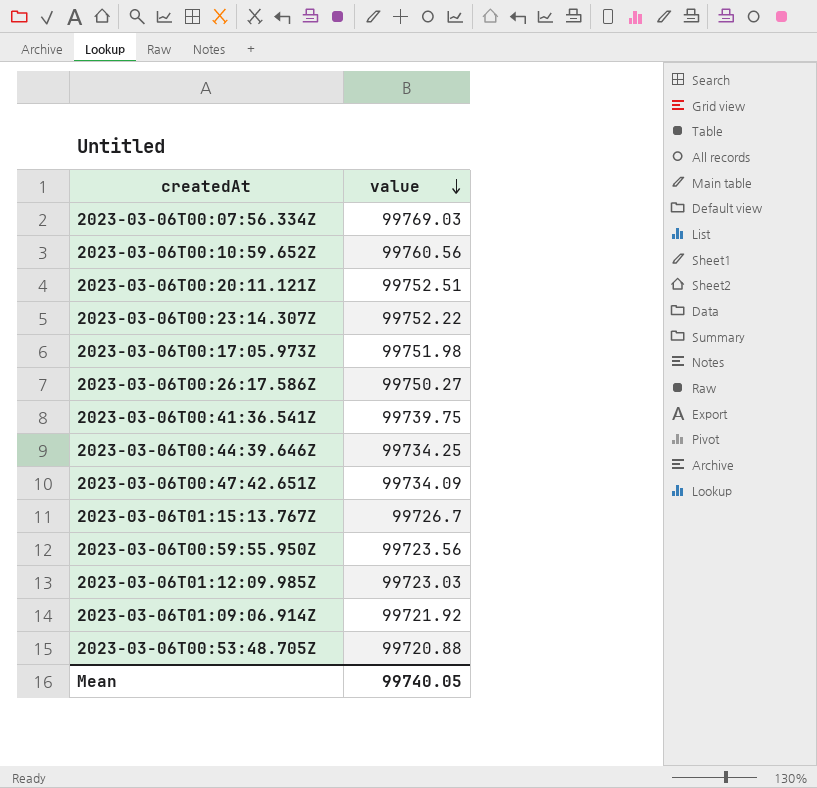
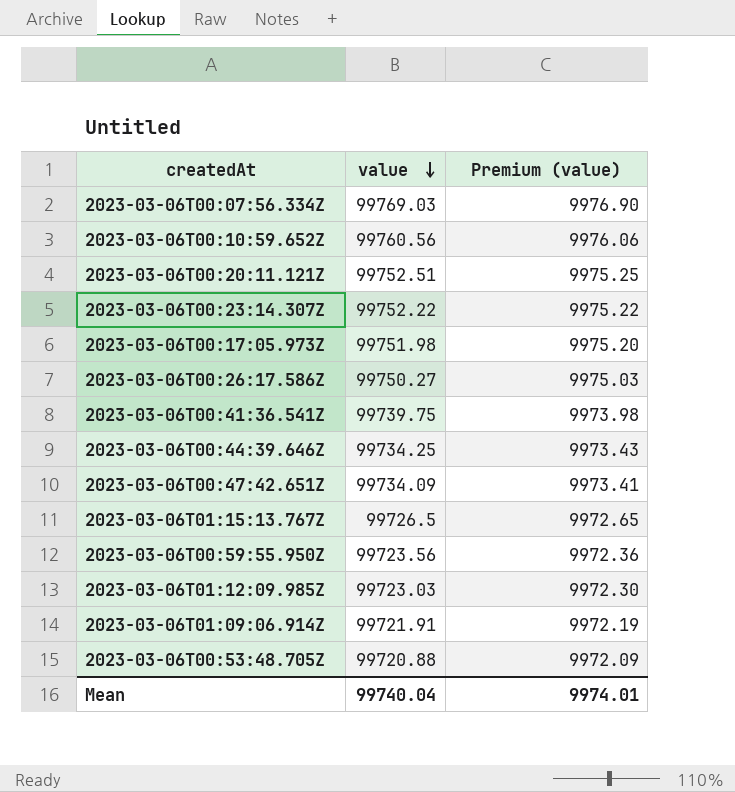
column Premium (value) | formula: none -> [value] * 0.1
2023-03-06T01:15:13.767Z | value: 99726.7 -> 99726.5
2023-03-06T01:09:06.914Z | value: 99721.92 -> 99721.91
Mean | value: 99740.05 -> 99740.04

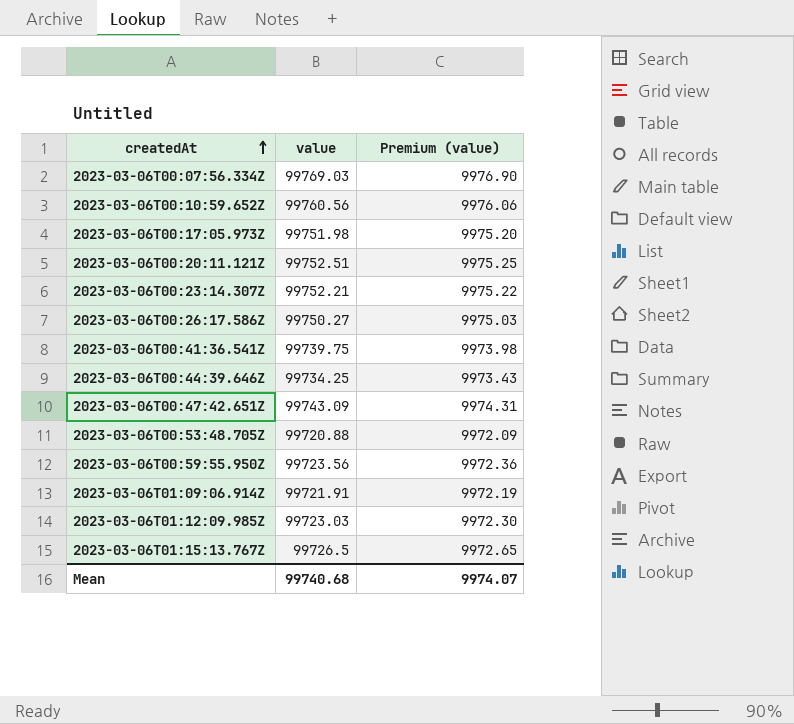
row order: value descending -> createdAt ascending
2023-03-06T00:23:14.307Z | value: 99752.22 -> 99752.21
2023-03-06T00:47:42.651Z | value: 99734.09 -> 99743.09
2023-03-06T00:47:42.651Z | Premium (value): 9973.41 -> 9974.31
Mean | value: 99740.04 -> 99740.68
Mean | Premium (value): 9974.01 -> 9974.07

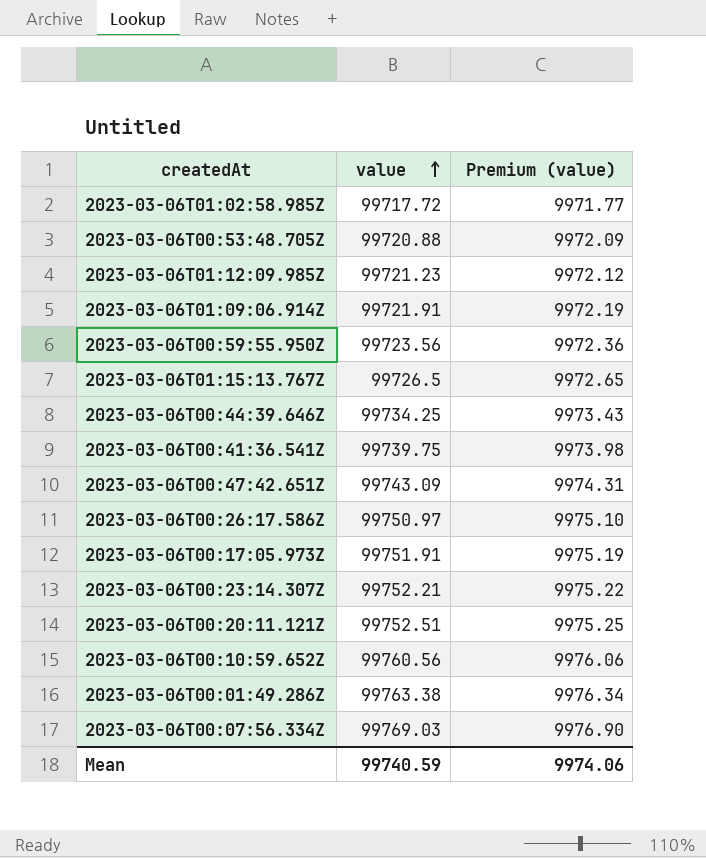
row order: createdAt ascending -> value ascending
row 2023-03-06T01:02:58.985Z: none -> 99717.72 | 9971.77
2023-03-06T01:12:09.985Z | value: 99723.03 -> 99721.23
2023-03-06T01:12:09.985Z | Premium (value): 9972.30 -> 9972.12
2023-03-06T00:26:17.586Z | value: 99750.27 -> 99750.97
2023-03-06T00:26:17.586Z | Premium (value): 9975.03 -> 9975.10
2023-03-06T00:17:05.973Z | value: 99751.98 -> 99751.91
2023-03-06T00:17:05.973Z | Premium (value): 9975.20 -> 9975.19
row 2023-03-06T00:01:49.286Z: none -> 99763.38 | 9976.34
Mean | value: 99740.68 -> 99740.59
Mean | Premium (value): 9974.07 -> 9974.06

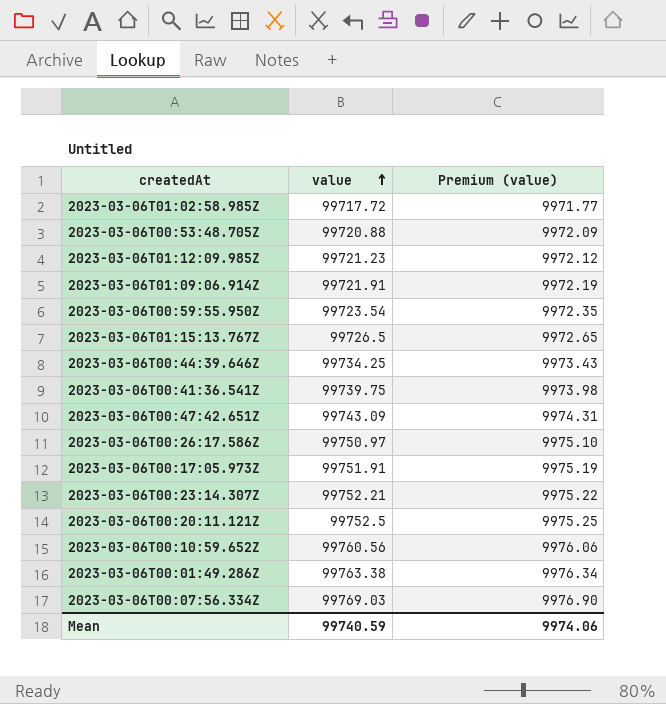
2023-03-06T00:59:55.950Z | value: 99723.56 -> 99723.54
2023-03-06T00:59:55.950Z | Premium (value): 9972.36 -> 9972.35
2023-03-06T00:20:11.121Z | value: 99752.51 -> 99752.5

